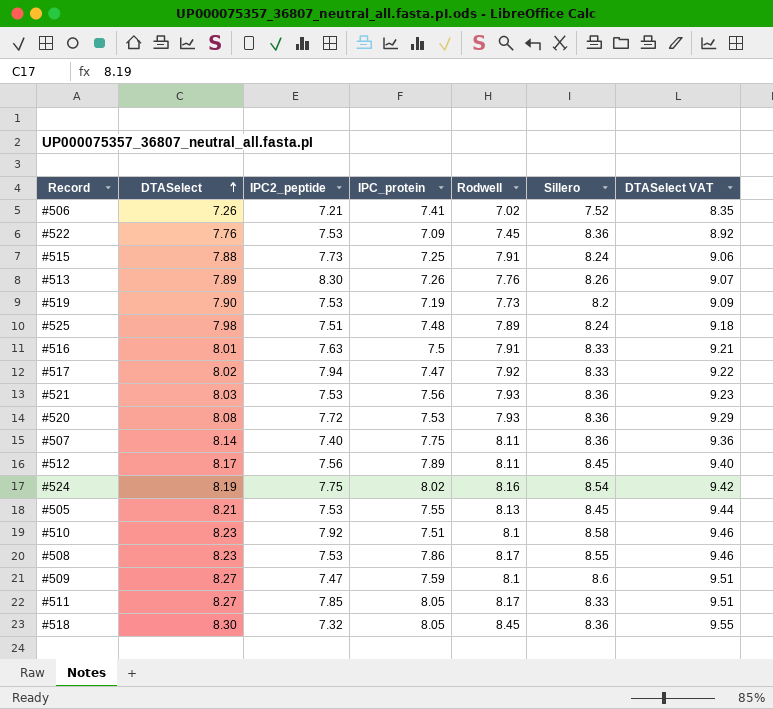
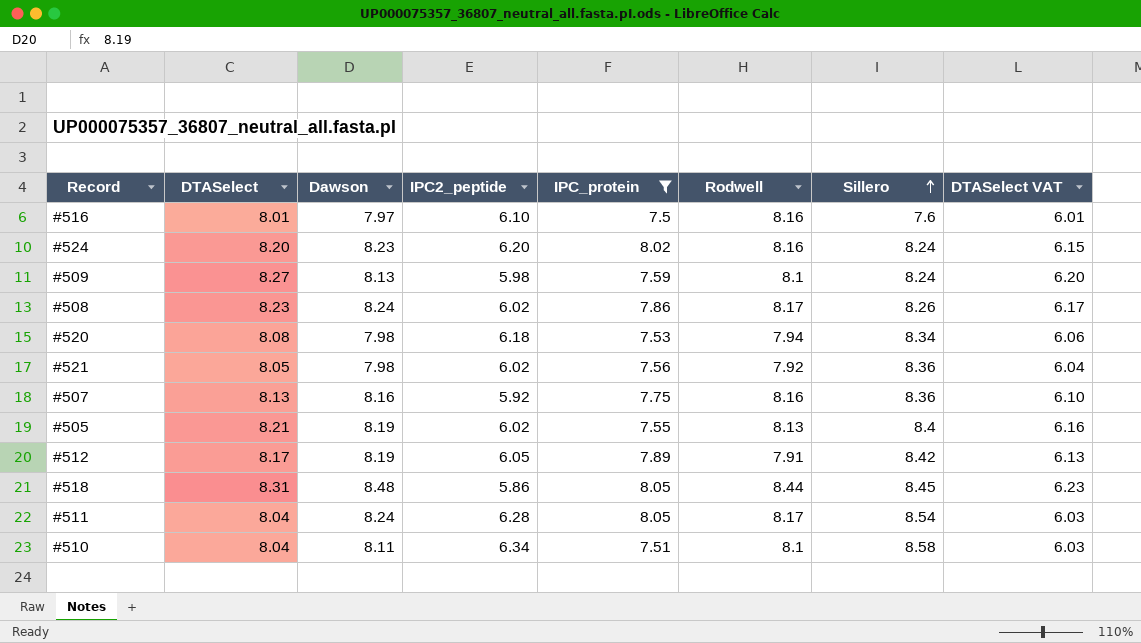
filter: none -> IPC_protein >= 7.5
row order: DTASelect ascending -> Sillero ascending
column Dawson | position: none -> 3
column DTASelect VAT | formula: [DTASelect] * 1.15 -> [DTASelect] * 0.75
#516 | IPC2_peptide: 7.63 -> 6.10
#516 | Rodwell: 7.91 -> 8.16
#516 | Sillero: 8.33 -> 7.6
#524 | DTASelect: 8.19 -> 8.20
#524 | IPC2_peptide: 7.75 -> 6.20
#524 | Sillero: 8.54 -> 8.24
#509 | IPC2_peptide: 7.47 -> 5.98
#509 | Sillero: 8.6 -> 8.24
#508 | IPC2_peptide: 7.53 -> 6.02
#508 | Sillero: 8.55 -> 8.26
#520 | IPC2_peptide: 7.72 -> 6.18
#520 | Rodwell: 7.93 -> 7.94
#520 | Sillero: 8.36 -> 8.34
#521 | DTASelect: 8.03 -> 8.05
#521 | IPC2_peptide: 7.53 -> 6.02
#521 | Rodwell: 7.93 -> 7.92
#507 | DTASelect: 8.14 -> 8.13
#507 | IPC2_peptide: 7.40 -> 5.92
#507 | Rodwell: 8.11 -> 8.16
#505 | IPC2_peptide: 7.53 -> 6.02
#505 | Sillero: 8.45 -> 8.4
#512 | IPC2_peptide: 7.56 -> 6.05
#512 | Rodwell: 8.11 -> 7.91
#512 | Sillero: 8.45 -> 8.42
#518 | DTASelect: 8.30 -> 8.31
#518 | IPC2_peptide: 7.32 -> 5.86
#518 | Rodwell: 8.45 -> 8.44
#518 | Sillero: 8.36 -> 8.45
#511 | DTASelect: 8.27 -> 8.04
#511 | IPC2_peptide: 7.85 -> 6.28
#511 | Sillero: 8.33 -> 8.54
#510 | DTASelect: 8.23 -> 8.04
#510 | IPC2_peptide: 7.92 -> 6.34

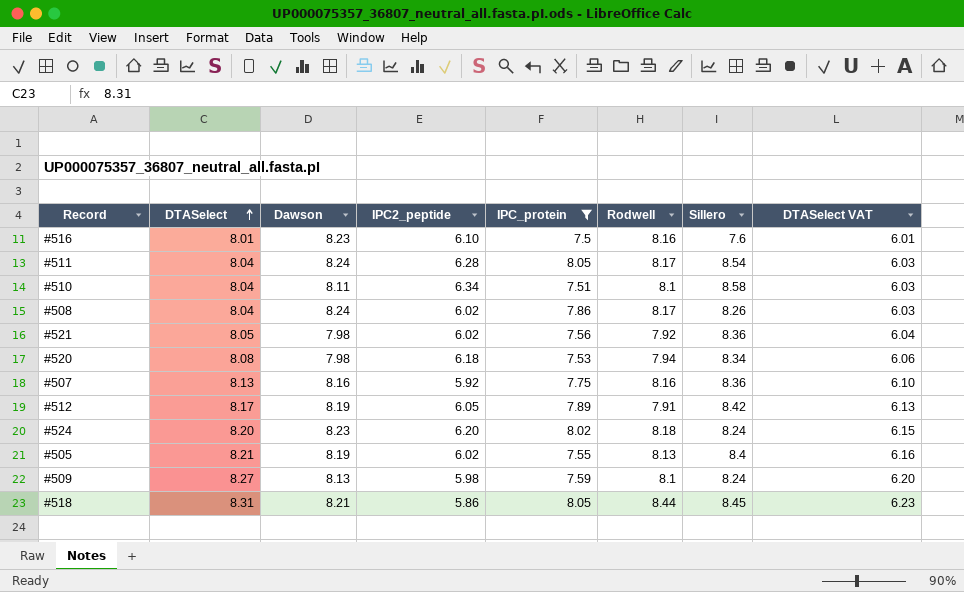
row order: Sillero ascending -> DTASelect ascending
#516 | Dawson: 7.97 -> 8.23
#508 | DTASelect: 8.23 -> 8.04
#508 | DTASelect VAT: 6.17 -> 6.03
#524 | Rodwell: 8.16 -> 8.18
#518 | Dawson: 8.48 -> 8.21

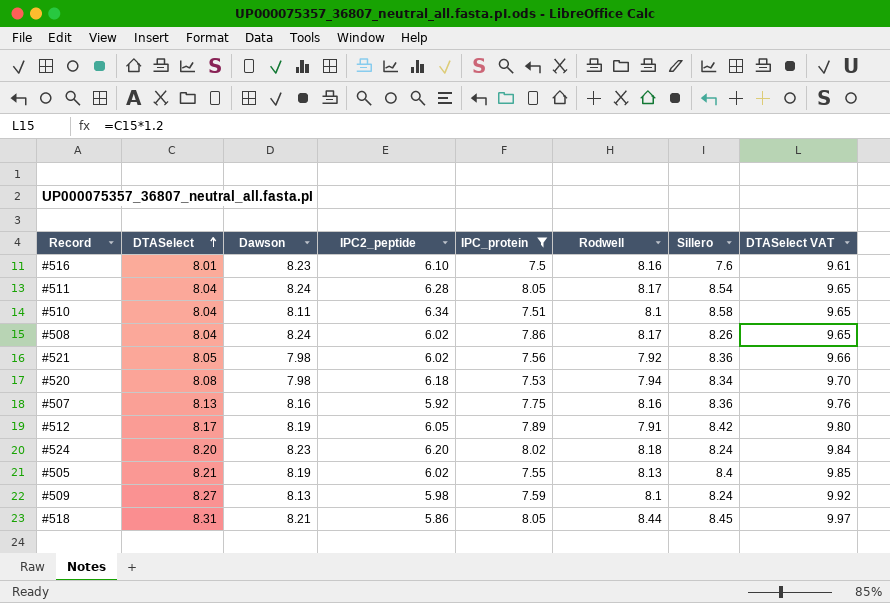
column DTASelect VAT | formula: [DTASelect] * 0.75 -> [DTASelect] * 1.2

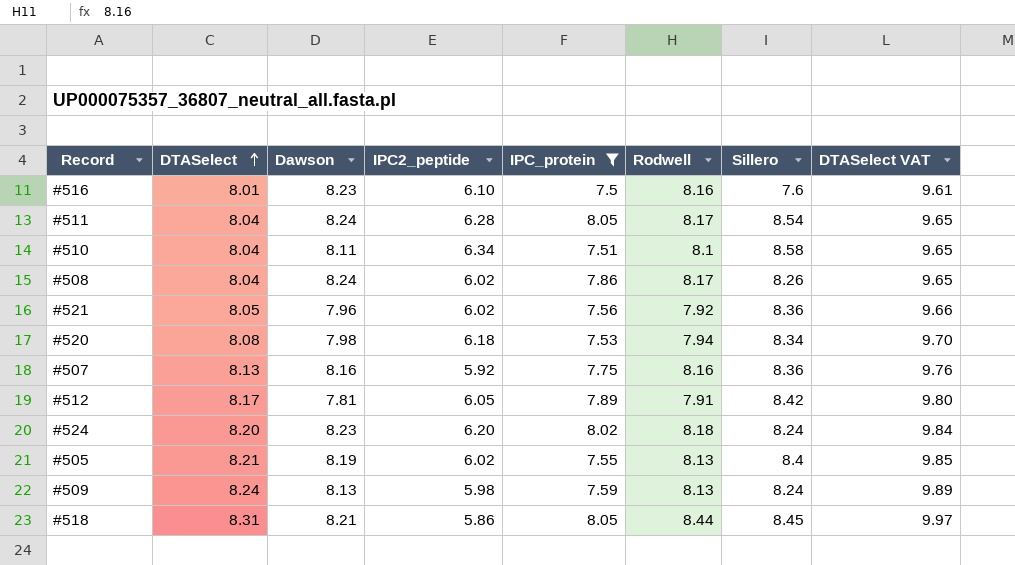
#521 | Dawson: 7.98 -> 7.96
#512 | Dawson: 8.19 -> 7.81
#509 | DTASelect: 8.27 -> 8.24
#509 | Rodwell: 8.1 -> 8.13
#509 | DTASelect VAT: 9.92 -> 9.89

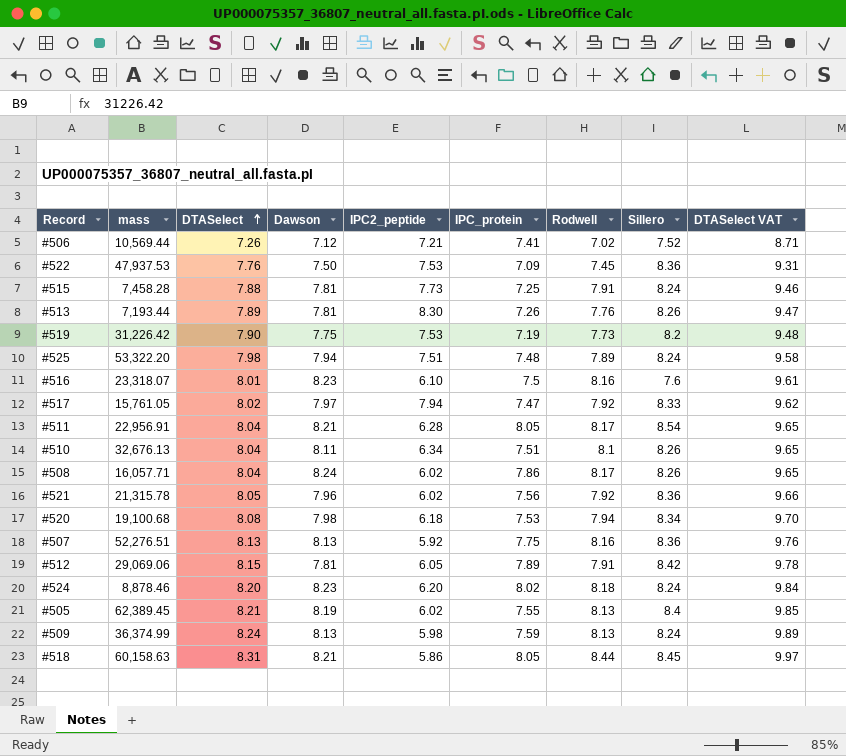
filter: IPC_protein >= 7.5 -> none
column mass | position: none -> 2
#511 | Dawson: 8.24 -> 8.21
#510 | Sillero: 8.58 -> 8.26
#507 | Dawson: 8.16 -> 8.13
#512 | DTASelect: 8.17 -> 8.15
#512 | DTASelect VAT: 9.80 -> 9.78

